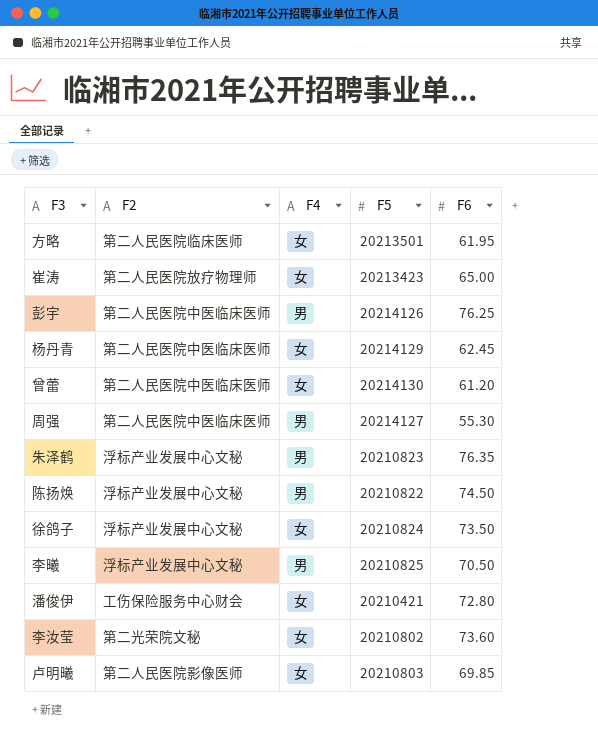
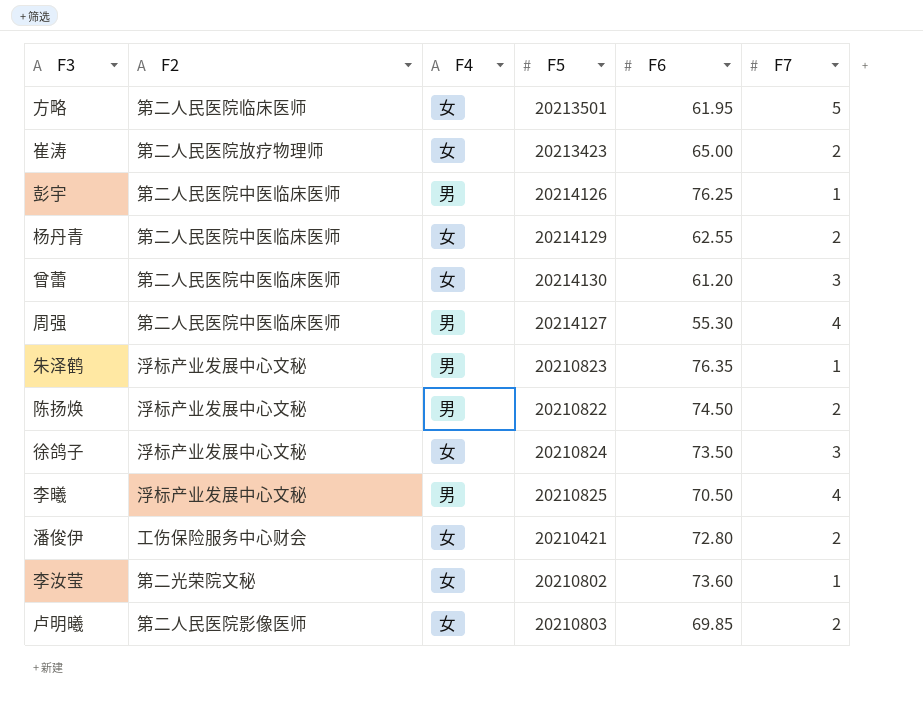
column F7 | position: none -> 6
杨丹青 | F6: 62.45 -> 62.55

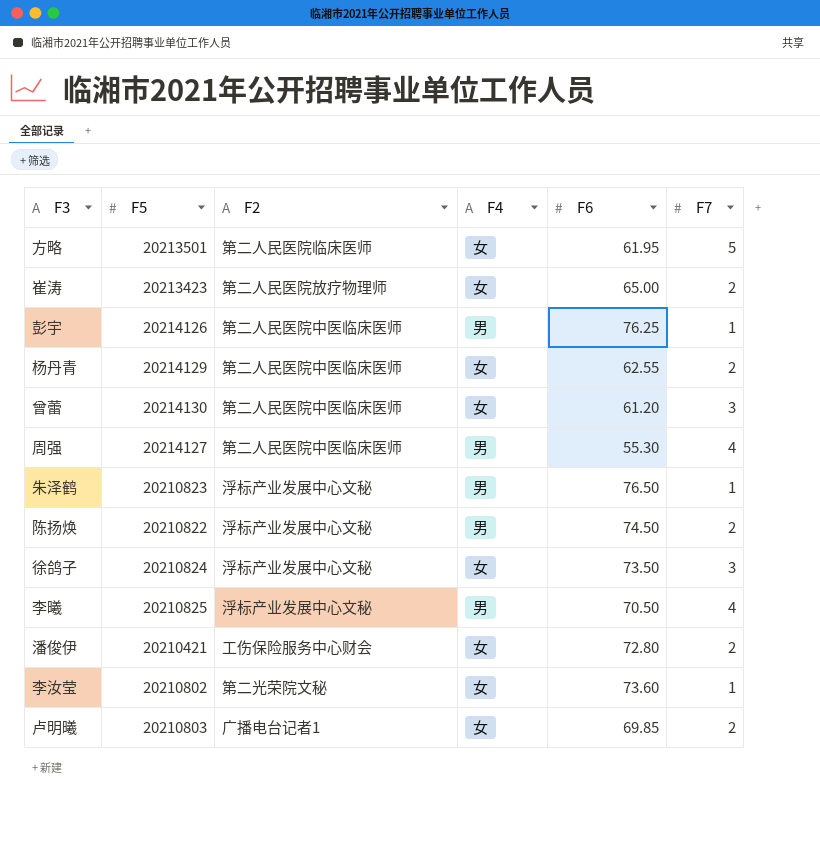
column F5 | position: 4 -> 2
朱泽鹤 | F6: 76.35 -> 76.50
卢明曦 | F2: 第二人民医院影像医师 -> 广播电台记者1

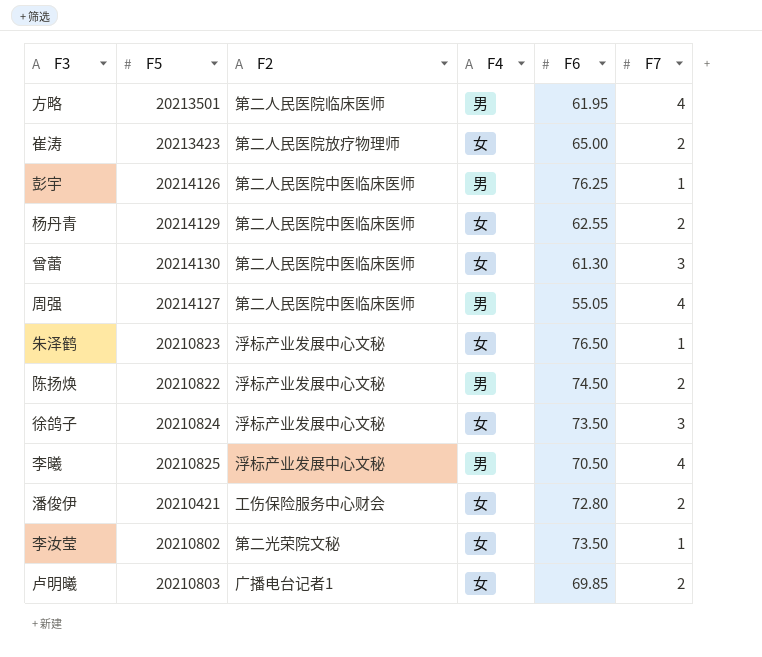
方略 | F4: 女 -> 男
方略 | F7: 5 -> 4
曾蕾 | F6: 61.20 -> 61.30
周强 | F6: 55.30 -> 55.05
朱泽鹤 | F4: 男 -> 女
李汝莹 | F6: 73.60 -> 73.50

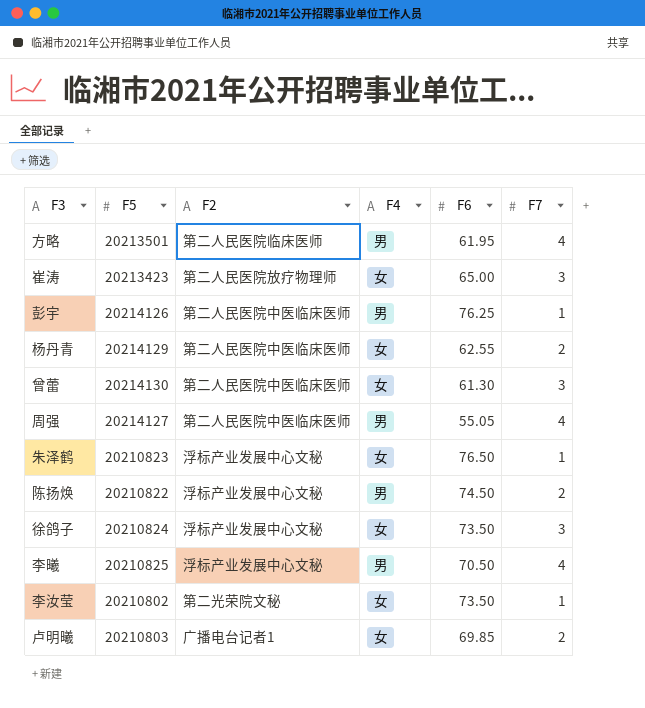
row 潘俊伊: 20210421 | 工伤保险服务中心财会 | 女 | 72.80 | 2 -> none
崔涛 | F7: 2 -> 3

